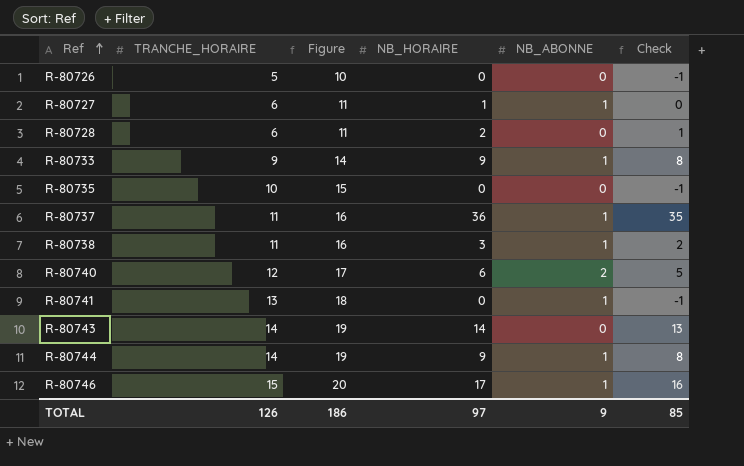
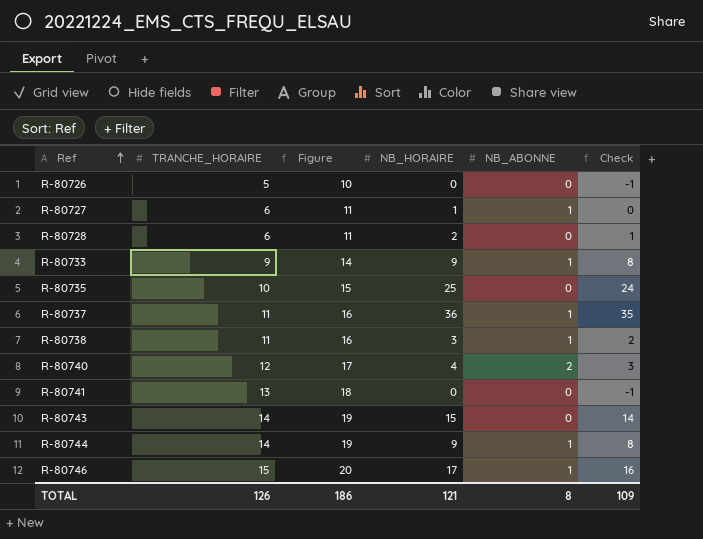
R-80735 | NB_HORAIRE: 0 -> 25
R-80735 | Check: -1 -> 24
R-80740 | NB_HORAIRE: 6 -> 4
R-80740 | Check: 5 -> 3
R-80741 | NB_ABONNE: 1 -> 0
R-80743 | NB_HORAIRE: 14 -> 15
R-80743 | Check: 13 -> 14
TOTAL | NB_HORAIRE: 97 -> 121
TOTAL | NB_ABONNE: 9 -> 8
TOTAL | Check: 85 -> 109

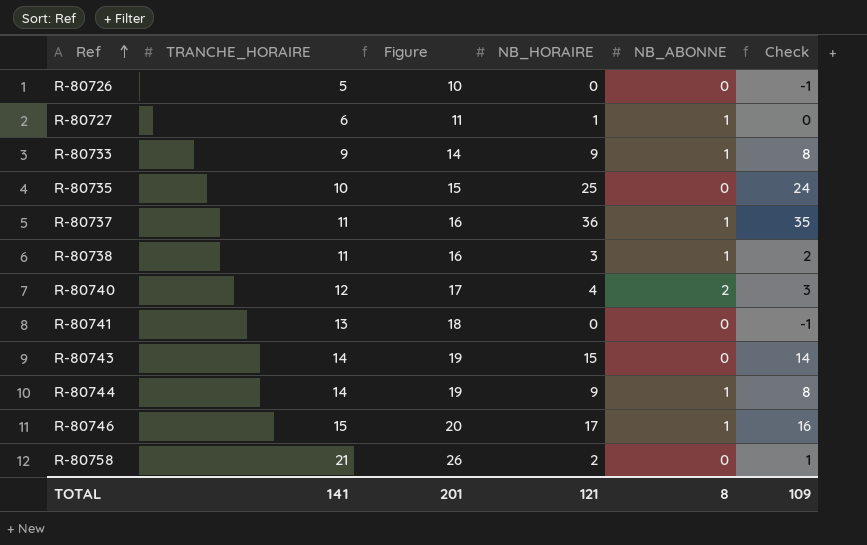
row R-80728: 6 | 11 | 2 | 0 | 1 -> none
row R-80758: none -> 21 | 26 | 2 | 0 | 1
TOTAL | TRANCHE_HORAIRE: 126 -> 141
TOTAL | Figure: 186 -> 201

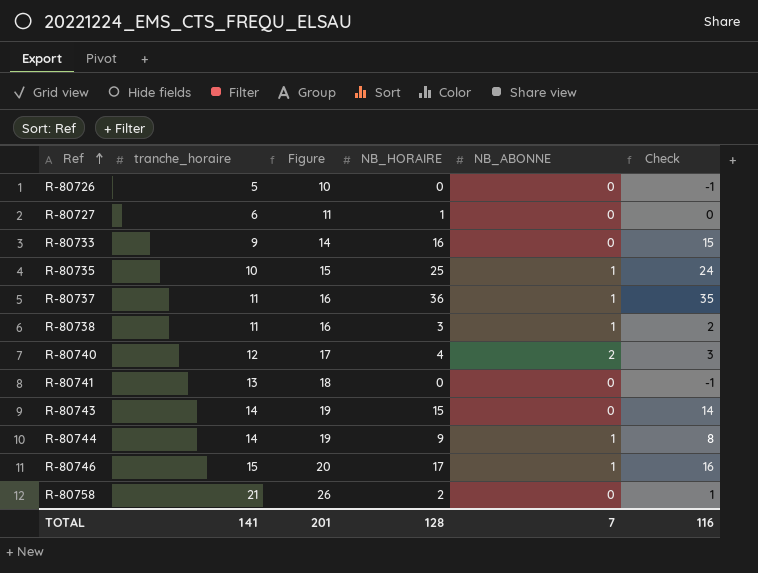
column name: TRANCHE_HORAIRE -> tranche_horaire
R-80727 | NB_ABONNE: 1 -> 0
R-80733 | NB_HORAIRE: 9 -> 16
R-80733 | NB_ABONNE: 1 -> 0
R-80733 | Check: 8 -> 15
R-80735 | NB_ABONNE: 0 -> 1
TOTAL | NB_HORAIRE: 121 -> 128
TOTAL | NB_ABONNE: 8 -> 7
TOTAL | Check: 109 -> 116

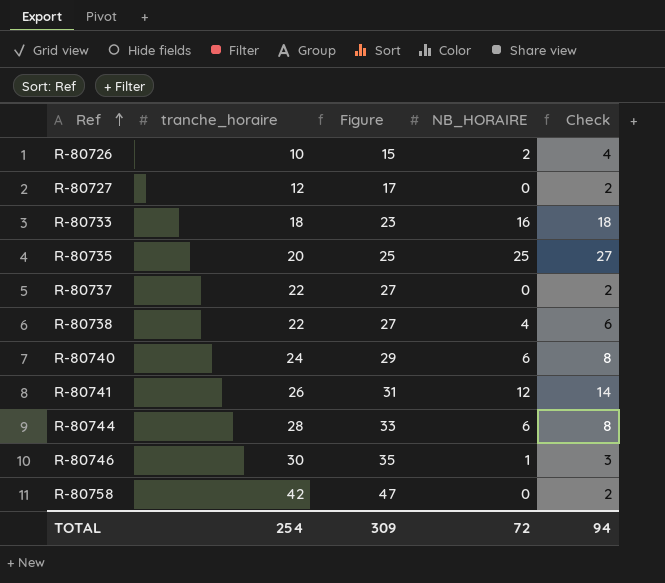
column NB_ABONNE | position: 5 -> none
column Check | formula: [NB_HORAIRE] - 1 -> [NB_HORAIRE] + 2
row R-80743: 14 | 19 | 15 | 0 | 14 -> none
R-80726 | tranche_horaire: 5 -> 10
R-80726 | Figure: 10 -> 15
R-80726 | NB_HORAIRE: 0 -> 2
R-80727 | tranche_horaire: 6 -> 12
R-80727 | Figure: 11 -> 17
R-80727 | NB_HORAIRE: 1 -> 0
R-80733 | tranche_horaire: 9 -> 18
R-80733 | Figure: 14 -> 23
R-80735 | tranche_horaire: 10 -> 20
R-80735 | Figure: 15 -> 25
R-80737 | tranche_horaire: 11 -> 22
R-80737 | Figure: 16 -> 27
R-80737 | NB_HORAIRE: 36 -> 0
R-80738 | tranche_horaire: 11 -> 22
R-80738 | Figure: 16 -> 27
R-80738 | NB_HORAIRE: 3 -> 4
R-80740 | tranche_horaire: 12 -> 24
R-80740 | Figure: 17 -> 29
R-80740 | NB_HORAIRE: 4 -> 6
R-80741 | tranche_horaire: 13 -> 26
R-80741 | Figure: 18 -> 31
R-80741 | NB_HORAIRE: 0 -> 12
R-80744 | tranche_horaire: 14 -> 28
R-80744 | Figure: 19 -> 33
R-80744 | NB_HORAIRE: 9 -> 6
R-80746 | tranche_horaire: 15 -> 30
R-80746 | Figure: 20 -> 35
R-80746 | NB_HORAIRE: 17 -> 1
R-80758 | tranche_horaire: 21 -> 42
R-80758 | Figure: 26 -> 47
R-80758 | NB_HORAIRE: 2 -> 0
TOTAL | tranche_horaire: 141 -> 254
TOTAL | Figure: 201 -> 309
TOTAL | NB_HORAIRE: 128 -> 72
TOTAL | Check: 116 -> 94

